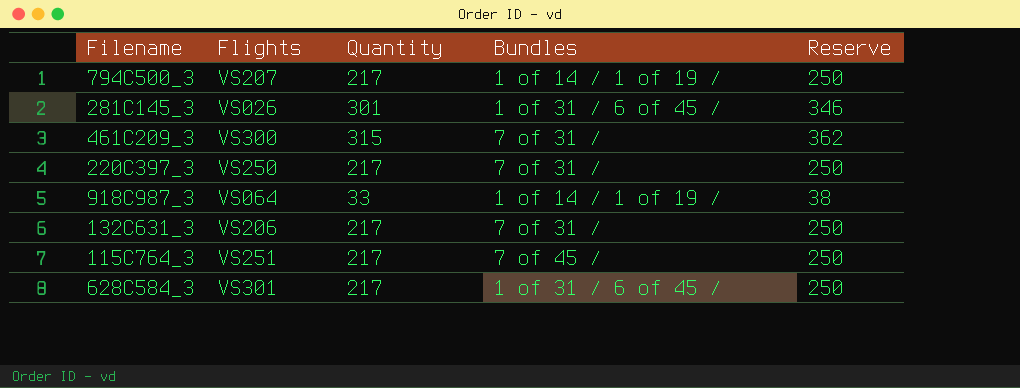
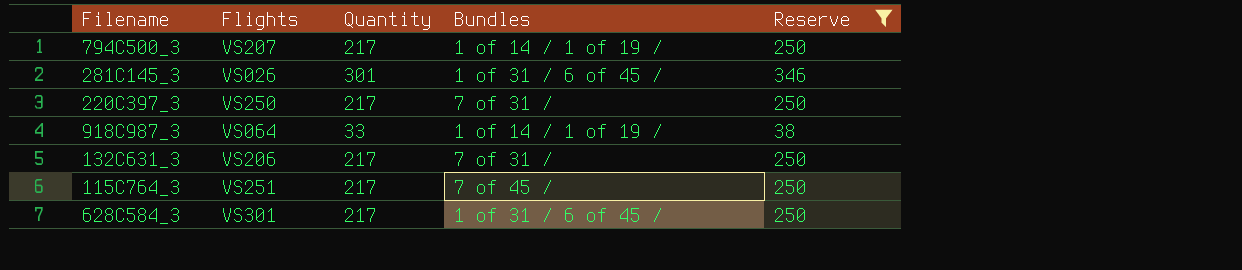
filter: none -> Reserve != 362

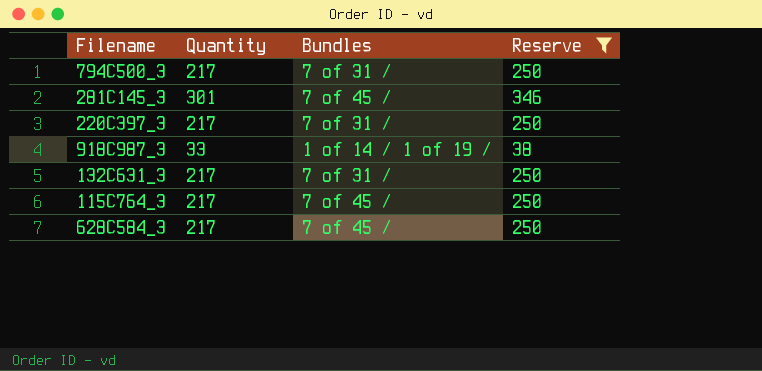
column Flights | position: 2 -> none
794C500_3 | Bundles: 1 of 14 / 1 of 19 / -> 7 of 31 /
281C145_3 | Bundles: 1 of 31 / 6 of 45 / -> 7 of 45 /
628C584_3 | Bundles: 1 of 31 / 6 of 45 / -> 7 of 45 /

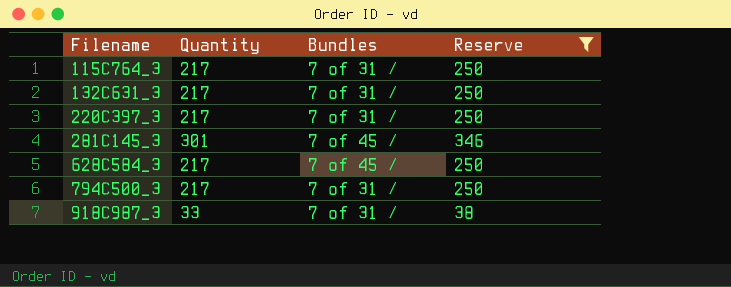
row order: none -> Filename ascending
115C764_3 | Bundles: 7 of 45 / -> 7 of 31 /
918C987_3 | Bundles: 1 of 14 / 1 of 19 / -> 7 of 31 /

